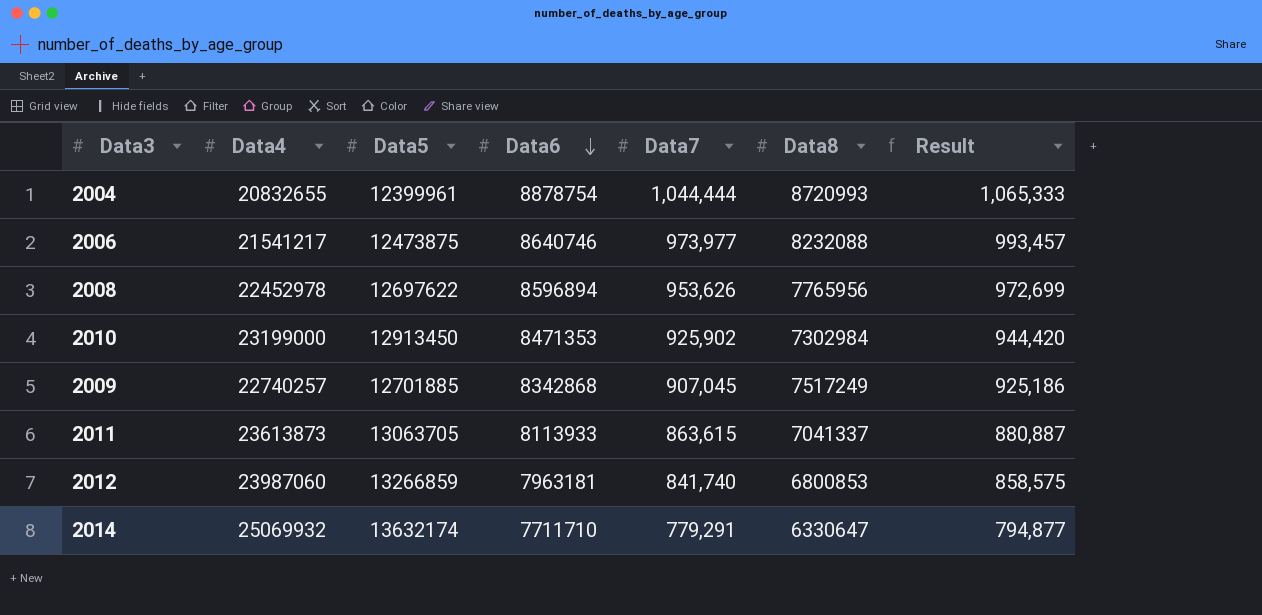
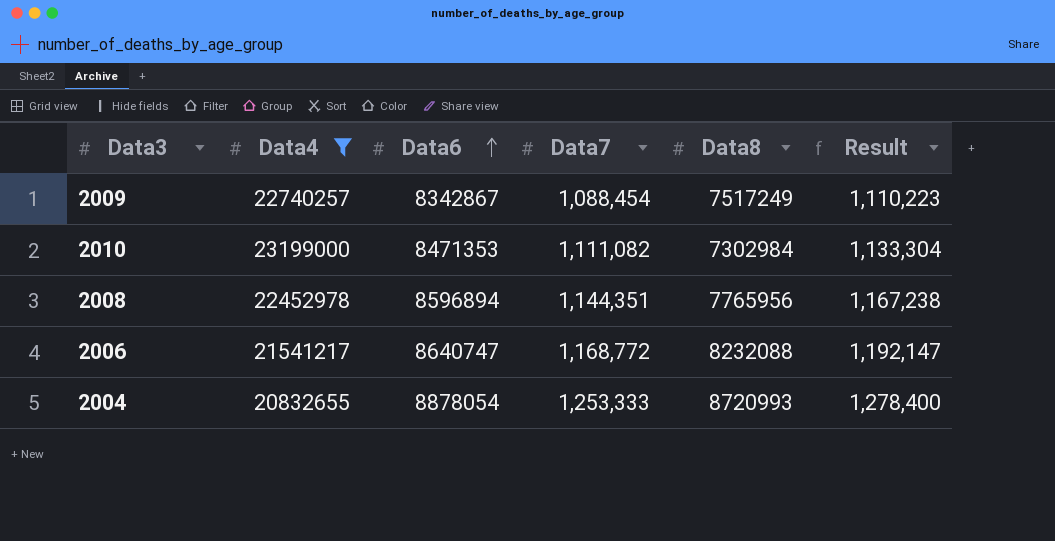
filter: none -> Data4 <= 23199000
row order: Data6 descending -> Data6 ascending
column Data5 | position: 3 -> none
2009 | Data6: 8342868 -> 8342867
2009 | Data7: 907,045 -> 1,088,454
2009 | Result: 925,186 -> 1,110,223
2010 | Data7: 925,902 -> 1,111,082
2010 | Result: 944,420 -> 1,133,304
2008 | Data7: 953,626 -> 1,144,351
2008 | Result: 972,699 -> 1,167,238
2006 | Data6: 8640746 -> 8640747
2006 | Data7: 973,977 -> 1,168,772
2006 | Result: 993,457 -> 1,192,147
2004 | Data6: 8878754 -> 8878054
2004 | Data7: 1,044,444 -> 1,253,333
2004 | Result: 1,065,333 -> 1,278,400

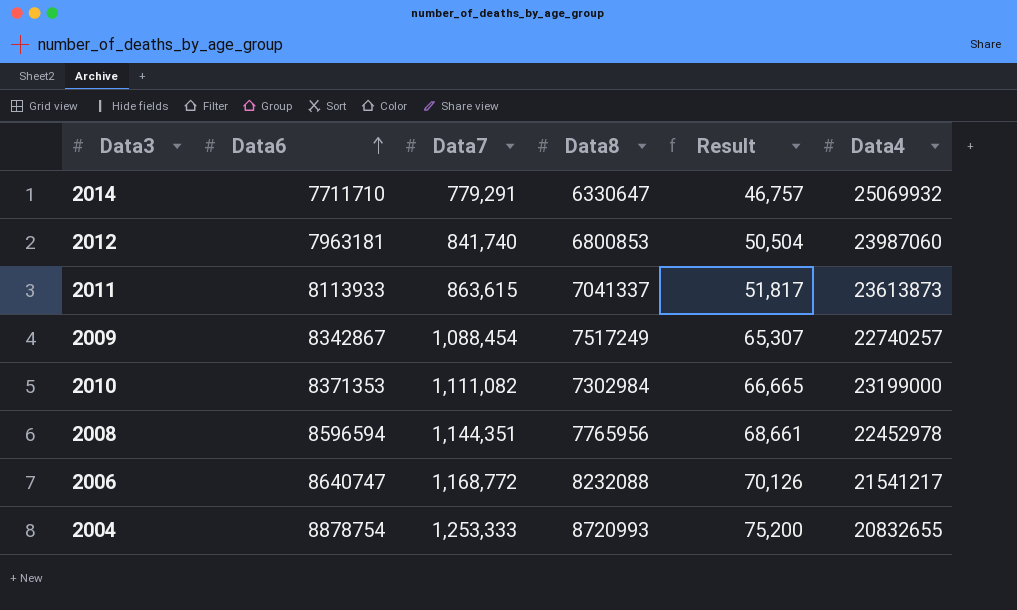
filter: Data4 <= 23199000 -> none
column Result | formula: [Data7] * 1.02 -> [Data7] * 0.06
column Data4 | position: 2 -> 6
2010 | Data6: 8471353 -> 8371353
2008 | Data6: 8596894 -> 8596594
2004 | Data6: 8878054 -> 8878754

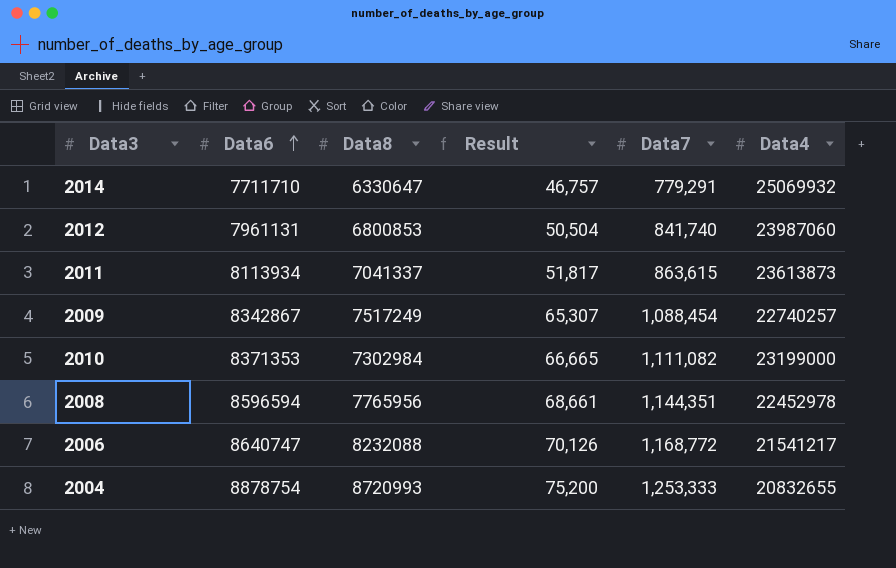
column Data7 | position: 3 -> 5
2012 | Data6: 7963181 -> 7961131
2011 | Data6: 8113933 -> 8113934

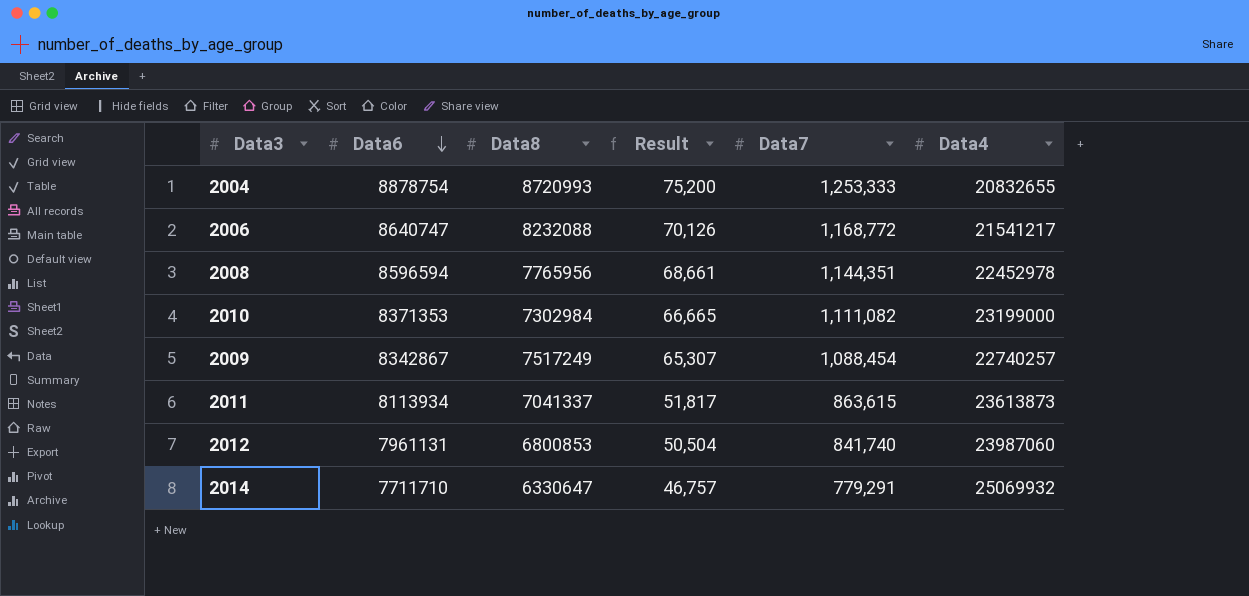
row order: Data6 ascending -> Data6 descending

